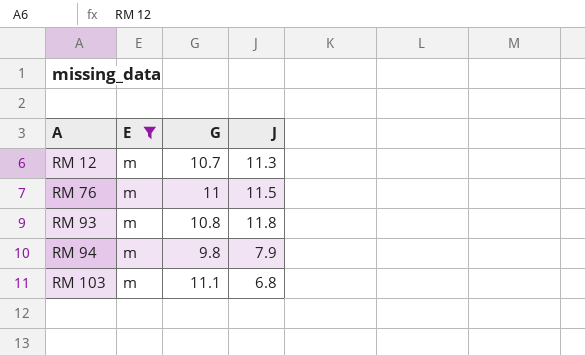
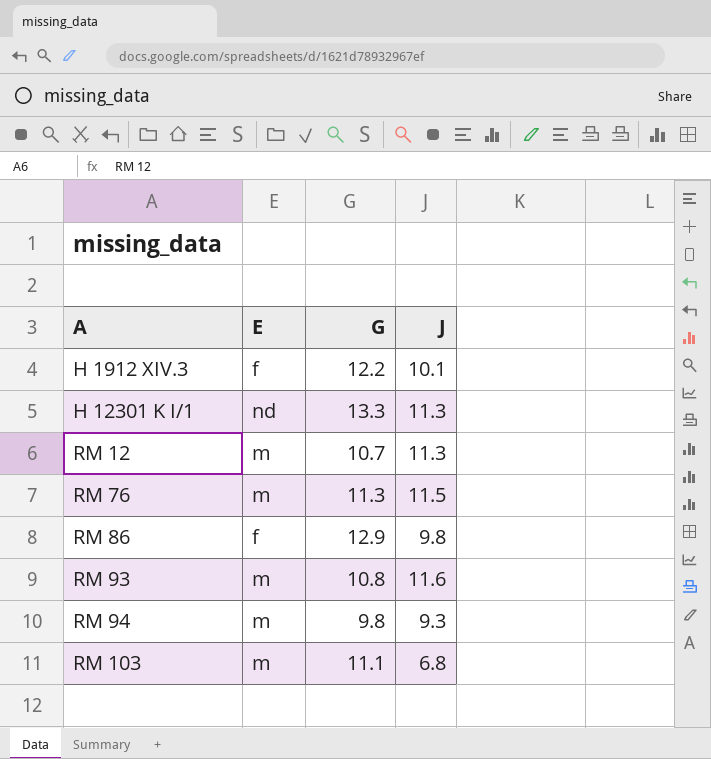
filter: E = m -> none
RM 76 | G: 11 -> 11.3
RM 93 | J: 11.8 -> 11.6
RM 94 | J: 7.9 -> 9.3

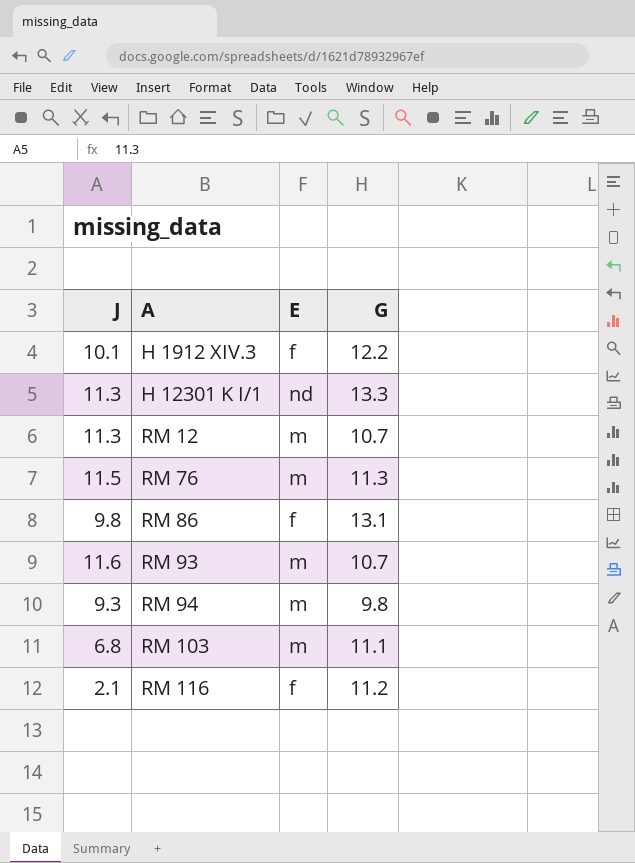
column J | position: 4 -> 1
RM 86 | G: 12.9 -> 13.1
RM 93 | G: 10.8 -> 10.7
row RM 116: none -> 2.1 | f | 11.2

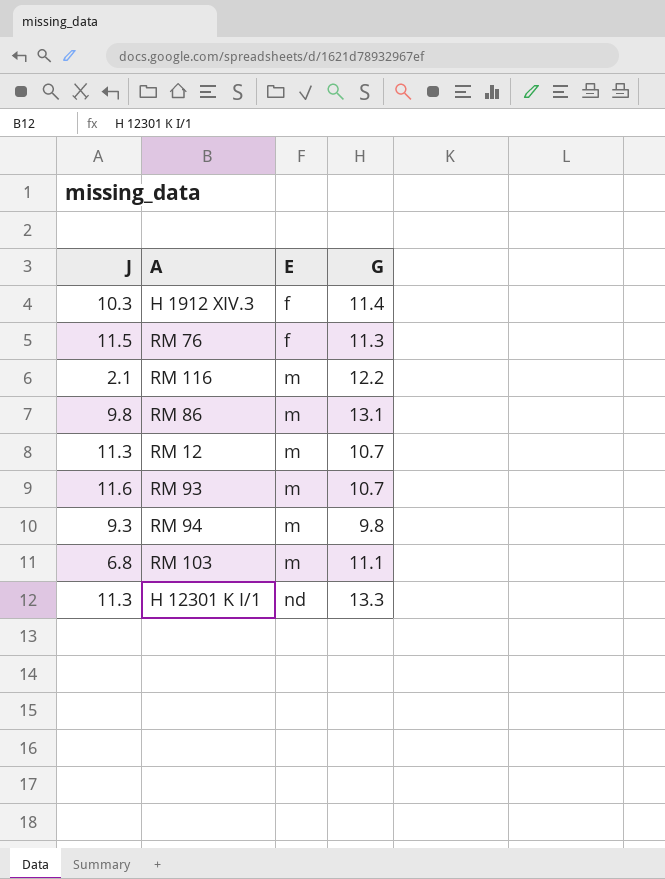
row order: A ascending -> E ascending
H 1912 XIV.3 | J: 10.1 -> 10.3
H 1912 XIV.3 | G: 12.2 -> 11.4
RM 76 | E: m -> f
RM 116 | E: f -> m
RM 116 | G: 11.2 -> 12.2
RM 86 | E: f -> m

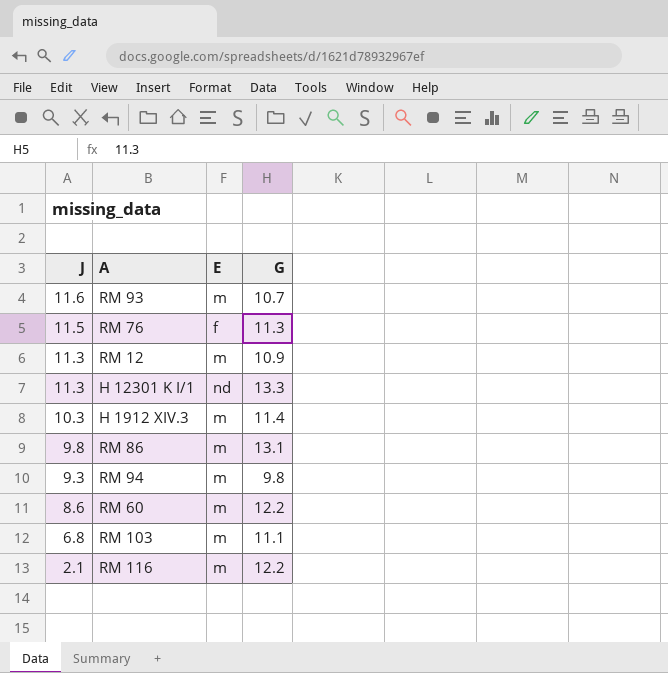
row order: E ascending -> J descending
RM 12 | G: 10.7 -> 10.9
H 1912 XIV.3 | E: f -> m
row RM 60: none -> 8.6 | m | 12.2

